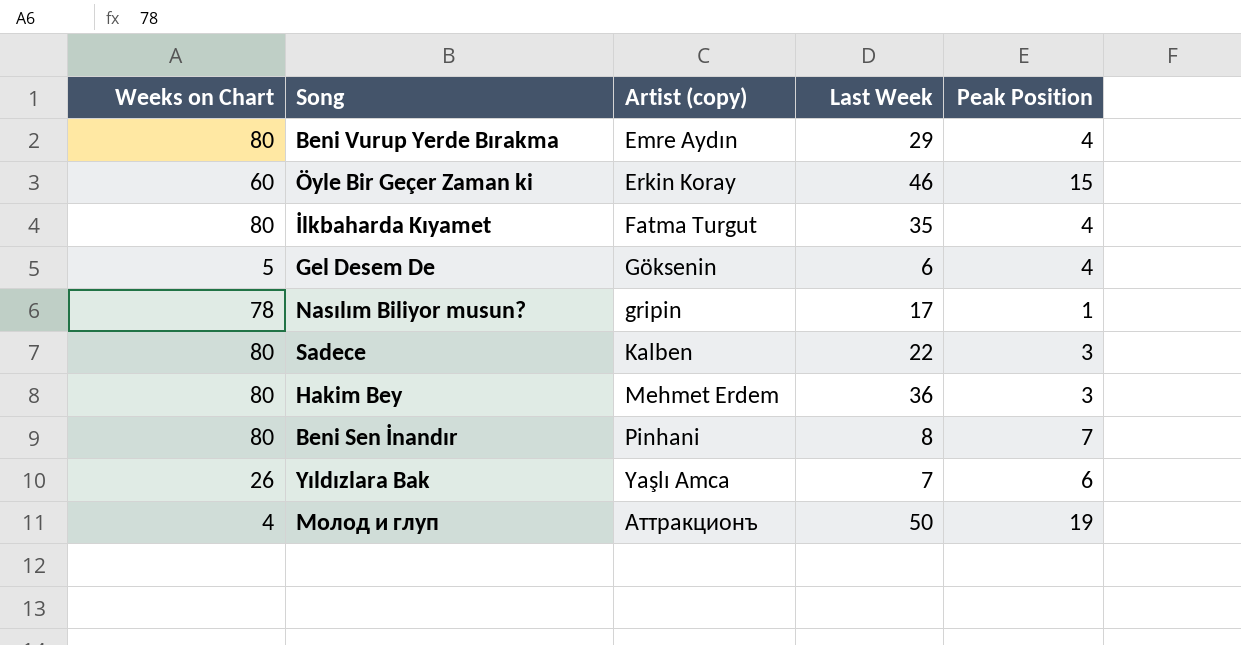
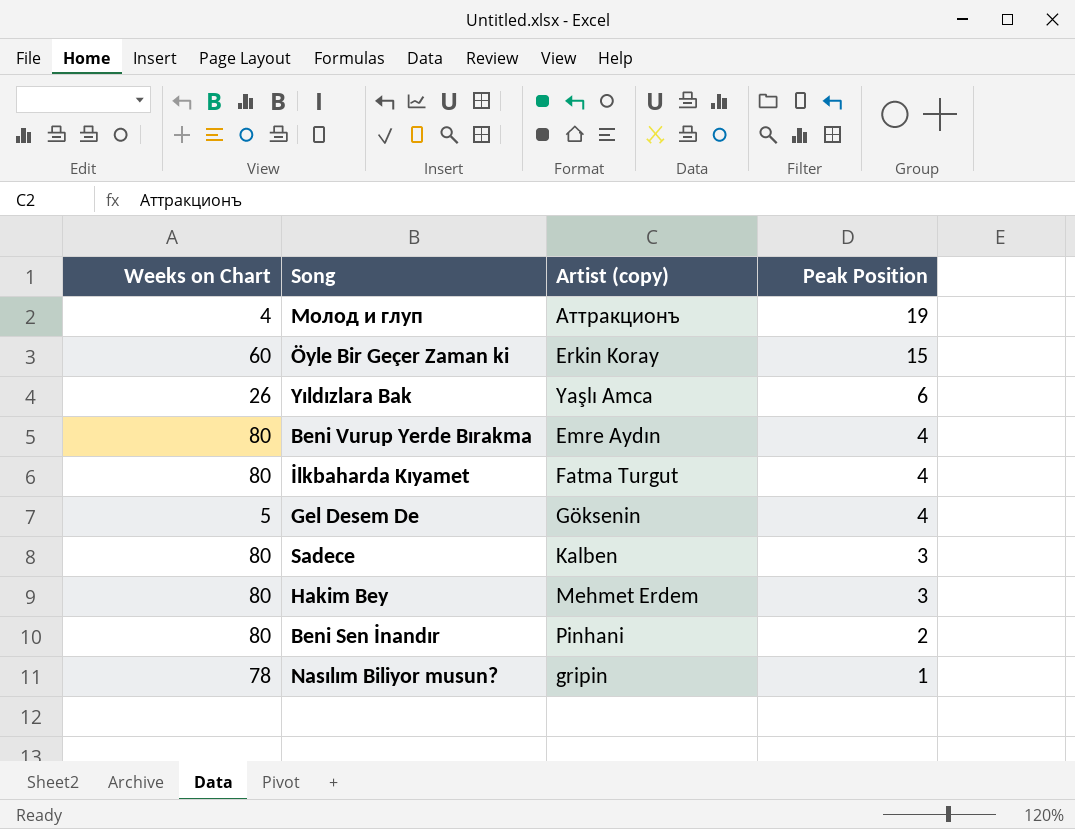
row order: Artist (copy) ascending -> Peak Position descending
column Last Week | position: 4 -> none
Beni Sen İnandır | Peak Position: 7 -> 2

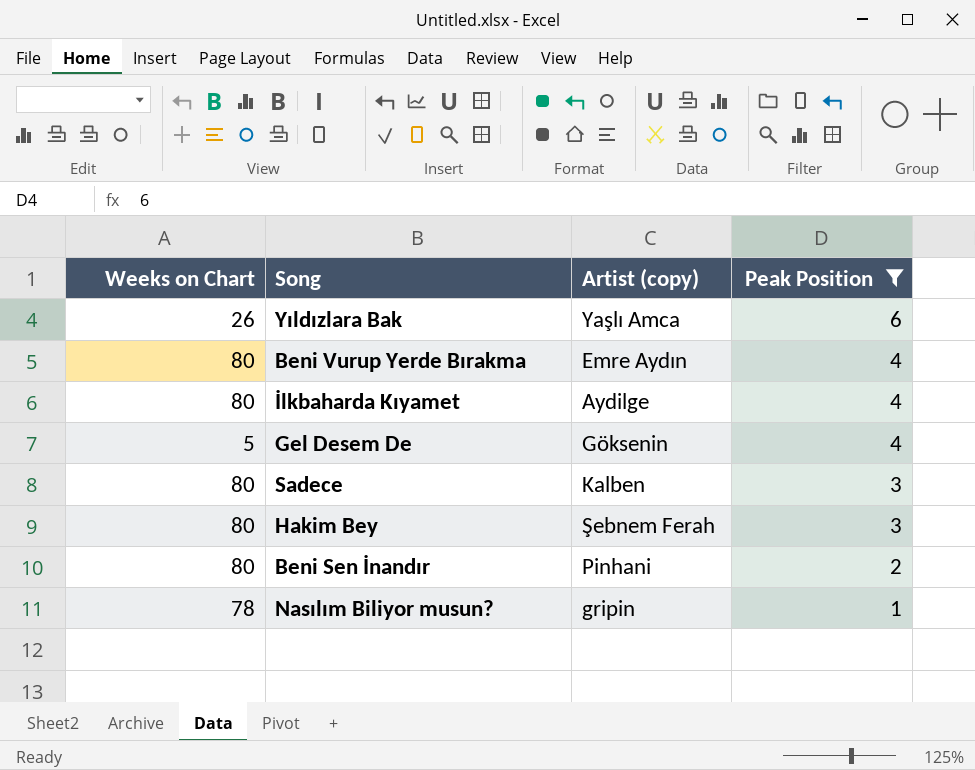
filter: none -> Peak Position <= 6
İlkbaharda Kıyamet | Artist (copy): Fatma Turgut -> Aydilge
Hakim Bey | Artist (copy): Mehmet Erdem -> Şebnem Ferah

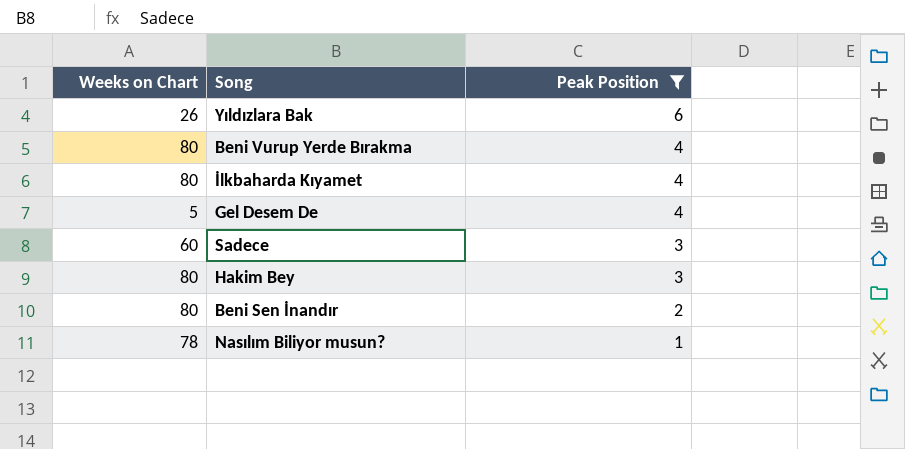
column Artist (copy) | position: 3 -> none
Sadece | Weeks on Chart: 80 -> 60

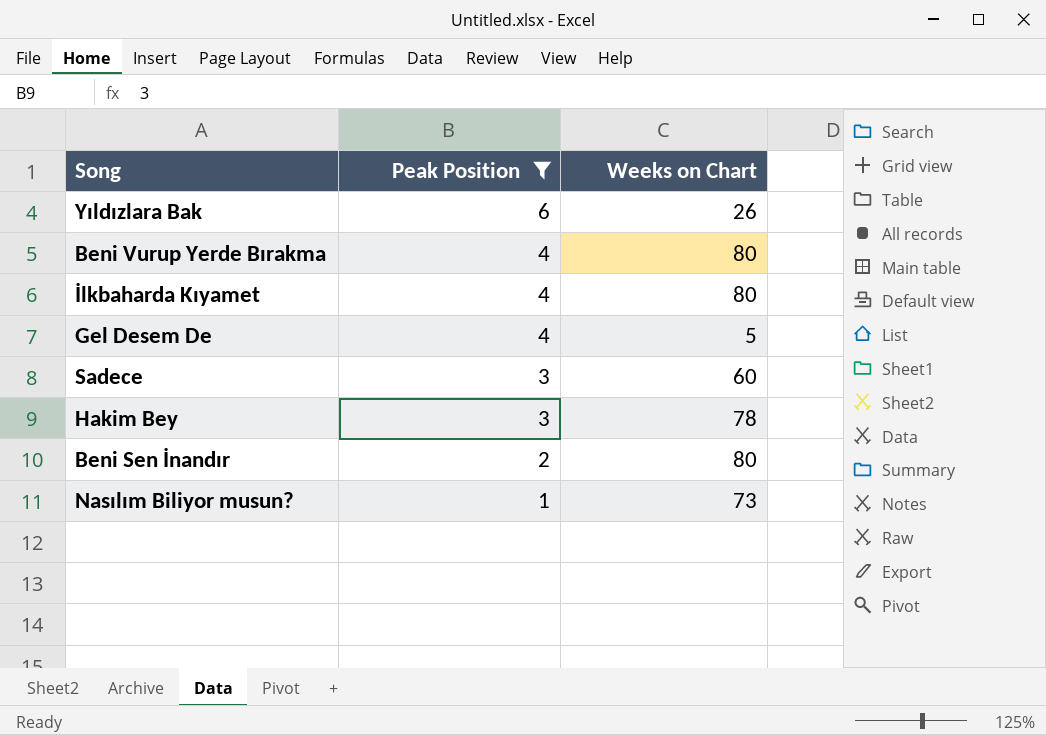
column Weeks on Chart | position: 1 -> 3
Hakim Bey | Weeks on Chart: 80 -> 78
Nasılım Biliyor musun? | Weeks on Chart: 78 -> 73

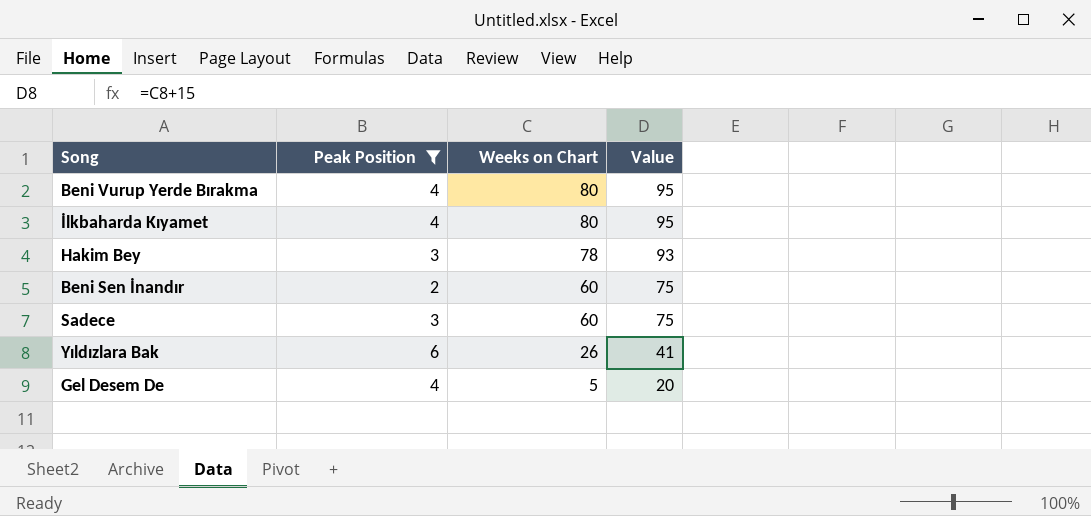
row order: Peak Position descending -> Weeks on Chart descending
column Value | formula: none -> [Weeks on Chart] + 15
row Nasılım Biliyor musun?: 1 | 73 -> none
Beni Sen İnandır | Weeks on Chart: 80 -> 60

